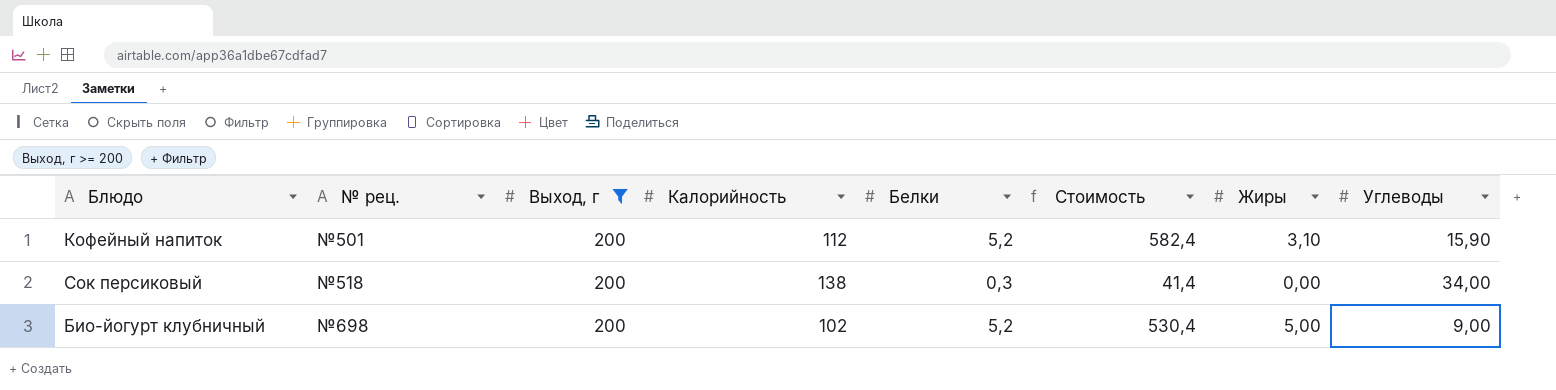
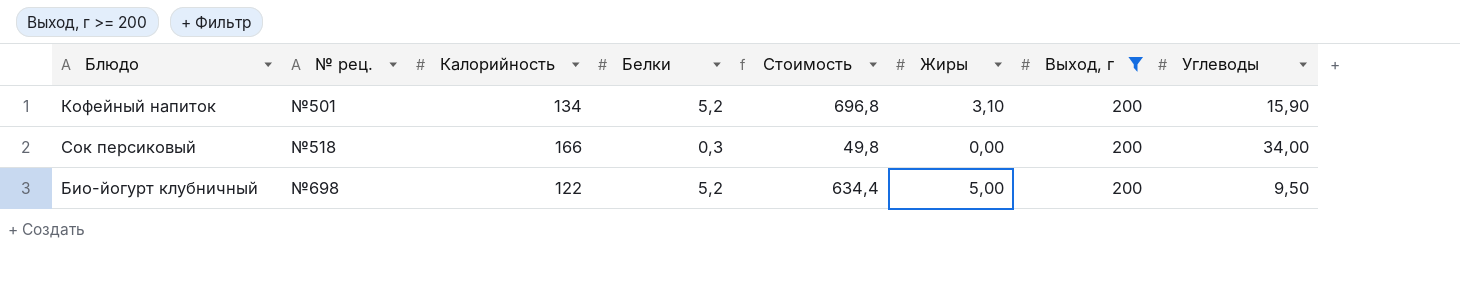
column Выход, г | position: 3 -> 7
Кофейный напиток | Калорийность: 112 -> 134
Кофейный напиток | Стоимость: 582,4 -> 696,8
Сок персиковый | Калорийность: 138 -> 166
Сок персиковый | Стоимость: 41,4 -> 49,8
Био-йогурт клубничный | Калорийность: 102 -> 122
Био-йогурт клубничный | Стоимость: 530,4 -> 634,4
Био-йогурт клубничный | Углеводы: 9,00 -> 9,50

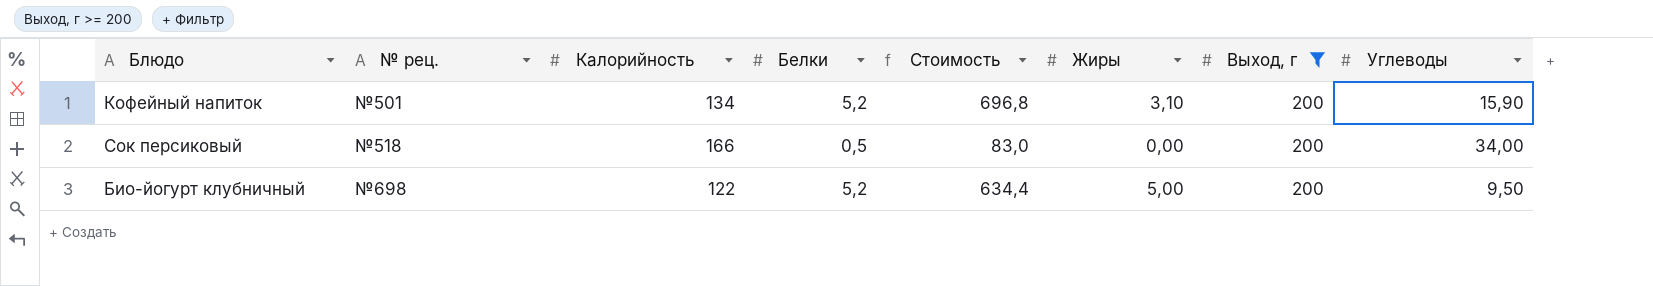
Сок персиковый | Белки: 0,3 -> 0,5
Сок персиковый | Стоимость: 49,8 -> 83,0

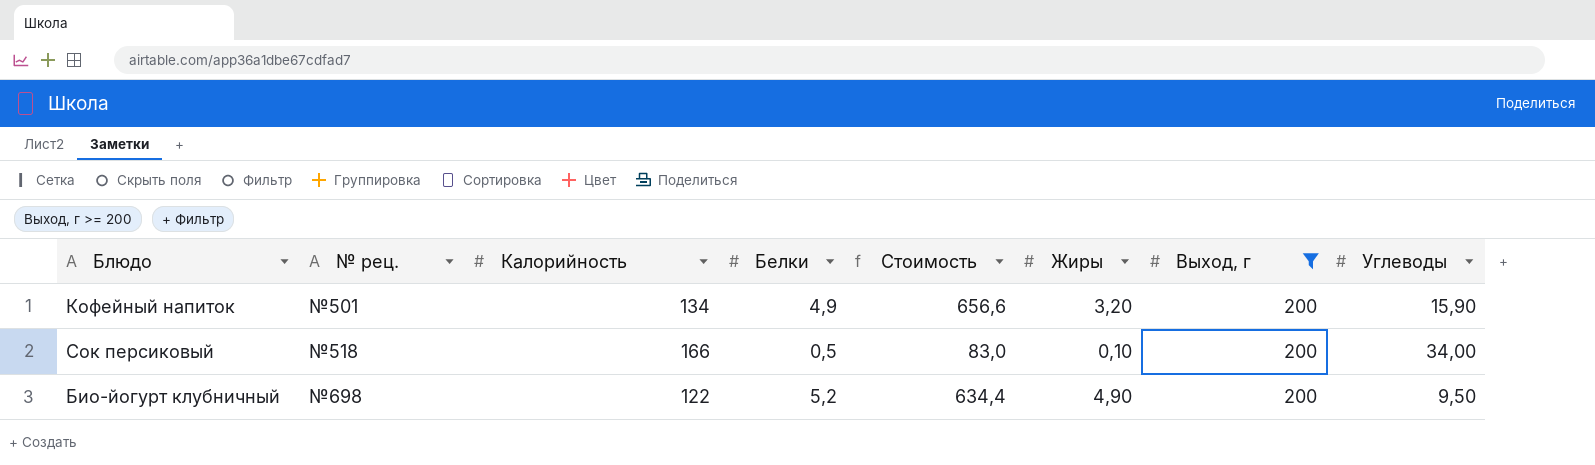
Кофейный напиток | Белки: 5,2 -> 4,9
Кофейный напиток | Стоимость: 696,8 -> 656,6
Кофейный напиток | Жиры: 3,10 -> 3,20
Сок персиковый | Жиры: 0,00 -> 0,10
Био-йогурт клубничный | Жиры: 5,00 -> 4,90

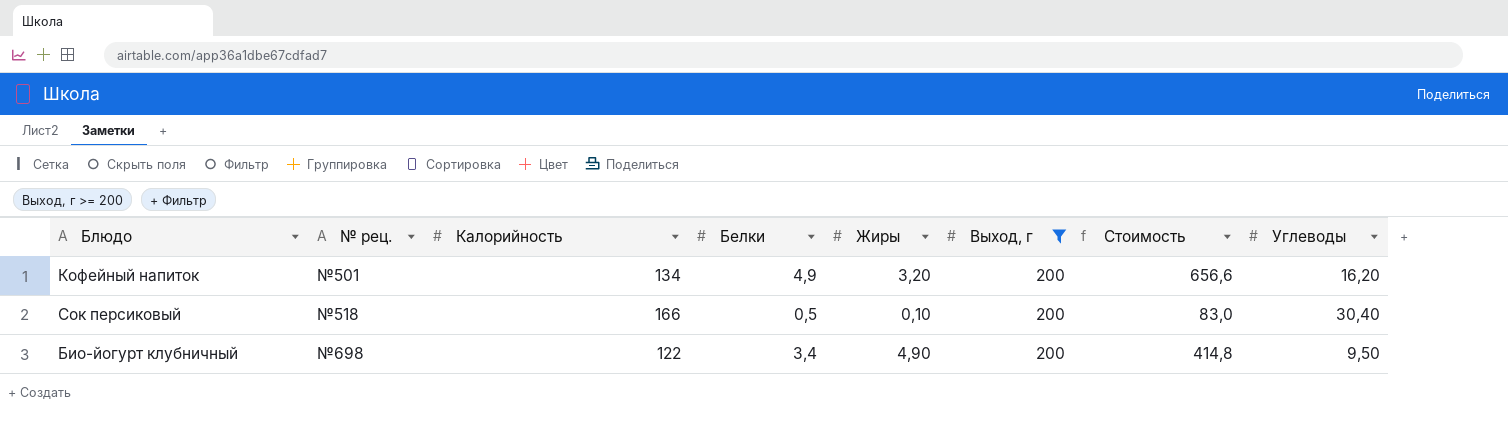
column Стоимость | position: 5 -> 7
Кофейный напиток | Углеводы: 15,90 -> 16,20
Сок персиковый | Углеводы: 34,00 -> 30,40
Био-йогурт клубничный | Белки: 5,2 -> 3,4
Био-йогурт клубничный | Стоимость: 634,4 -> 414,8

